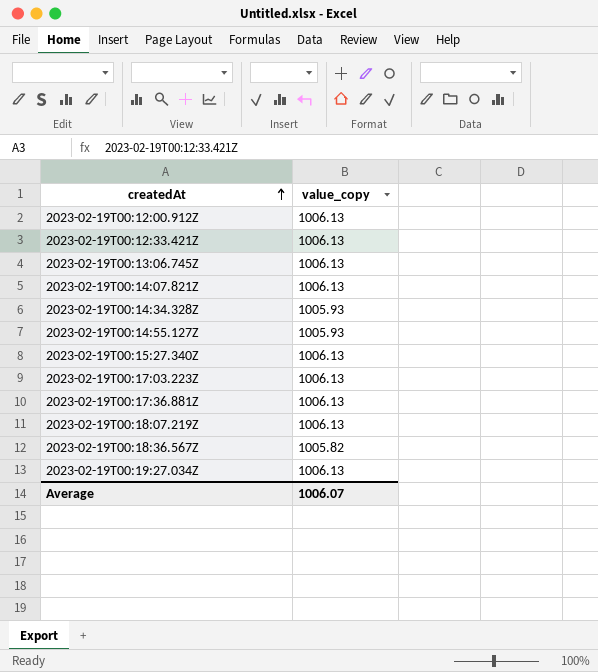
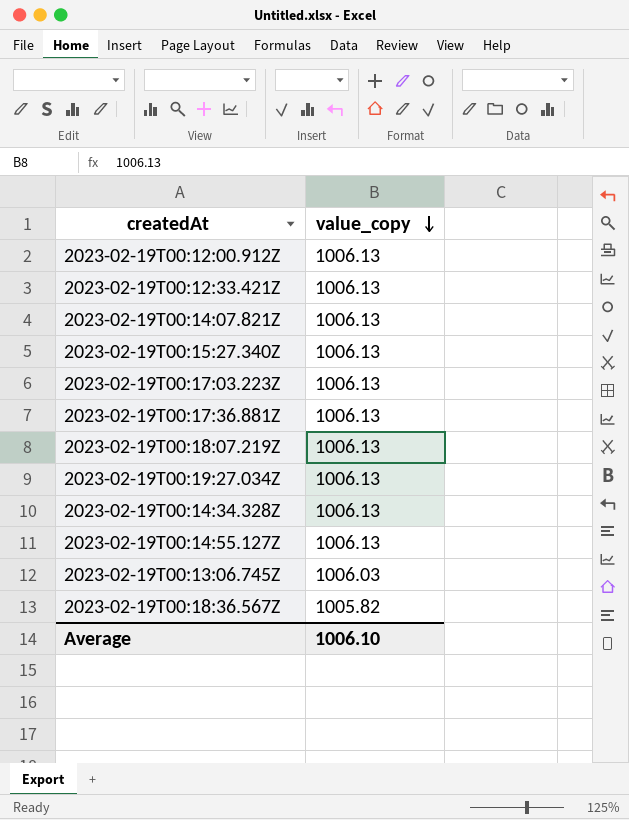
row order: createdAt ascending -> value_copy descending
2023-02-19T00:14:34.328Z | value_copy: 1005.93 -> 1006.13
2023-02-19T00:14:55.127Z | value_copy: 1005.93 -> 1006.13
2023-02-19T00:13:06.745Z | value_copy: 1006.13 -> 1006.03
Average | value_copy: 1006.07 -> 1006.10

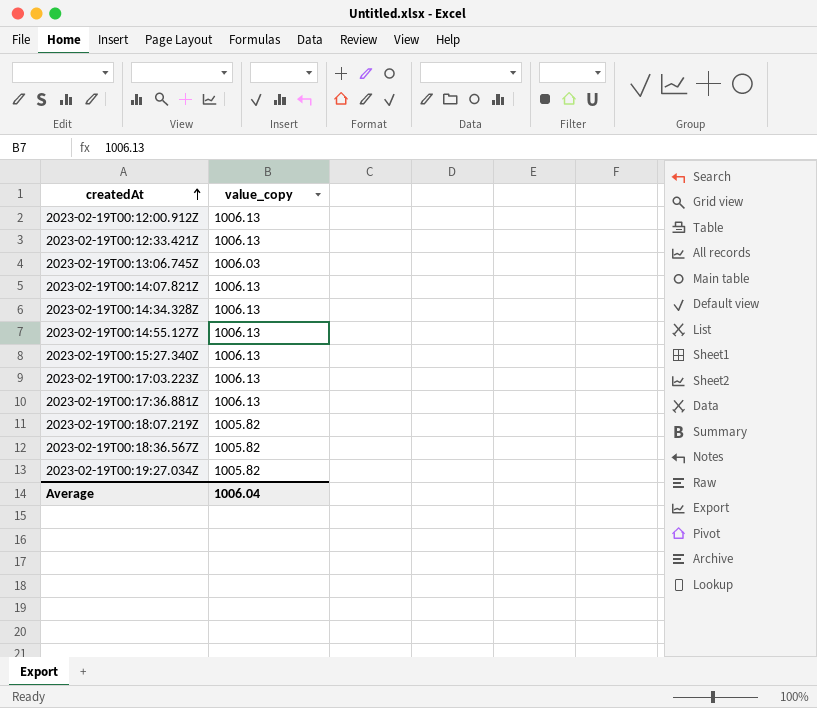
row order: value_copy descending -> createdAt ascending
2023-02-19T00:18:07.219Z | value_copy: 1006.13 -> 1005.82
2023-02-19T00:19:27.034Z | value_copy: 1006.13 -> 1005.82
Average | value_copy: 1006.10 -> 1006.04

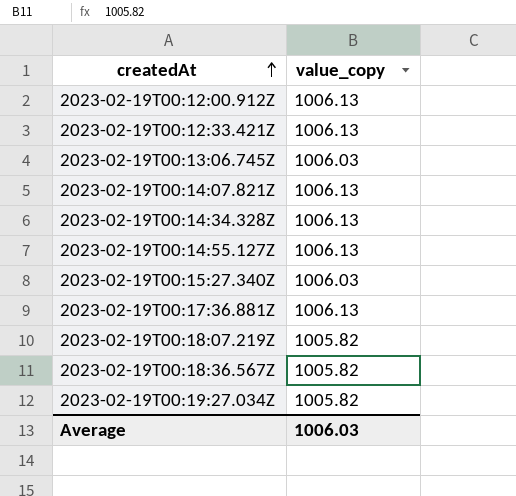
row 2023-02-19T00:17:03.223Z: 1006.13 -> none
2023-02-19T00:15:27.340Z | value_copy: 1006.13 -> 1006.03
Average | value_copy: 1006.04 -> 1006.03

